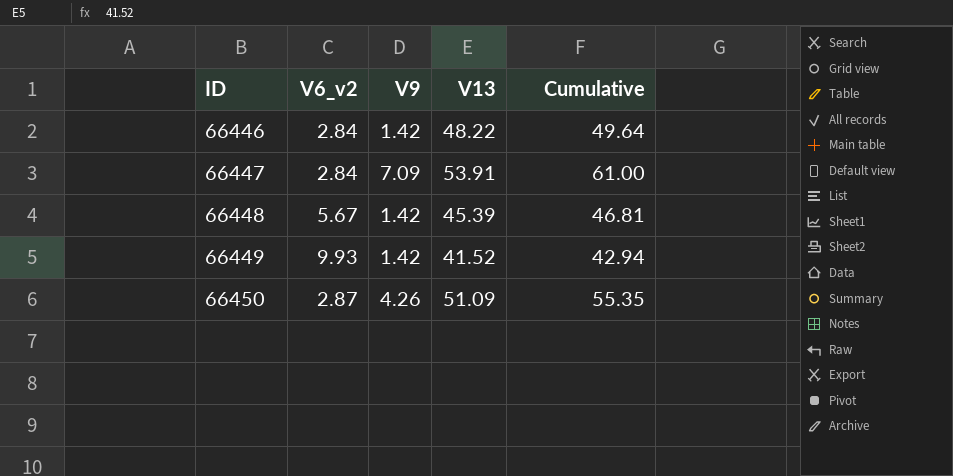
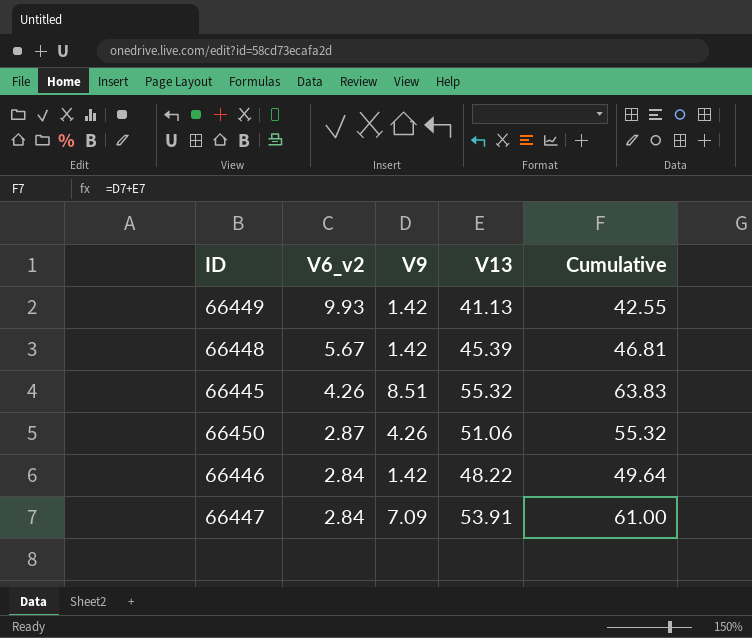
row order: ID ascending -> V6_v2 descending
66449 | V13: 41.52 -> 41.13
66449 | Cumulative: 42.94 -> 42.55
row 66445: none -> 4.26 | 8.51 | 55.32 | 63.83
66450 | V13: 51.09 -> 51.06
66450 | Cumulative: 55.35 -> 55.32

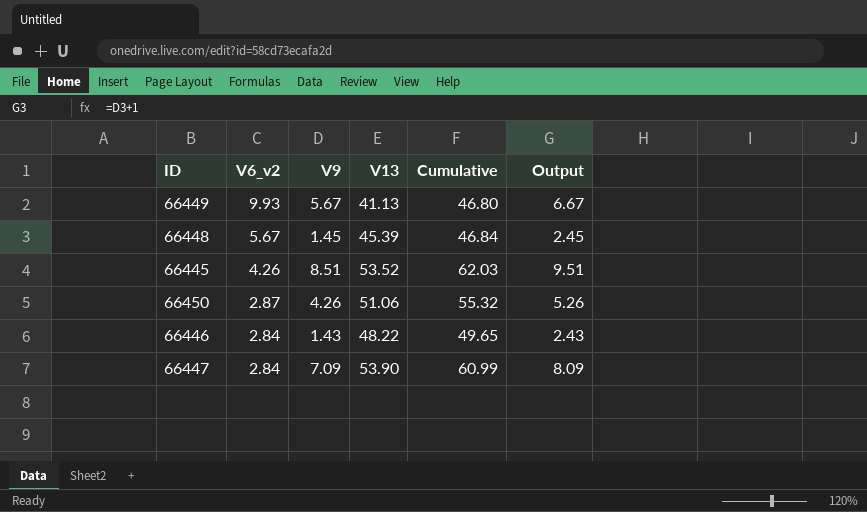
column Output | formula: none -> [V9] + 1
66449 | V9: 1.42 -> 5.67
66449 | Cumulative: 42.55 -> 46.80
66448 | V9: 1.42 -> 1.45
66448 | Cumulative: 46.81 -> 46.84
66445 | V13: 55.32 -> 53.52
66445 | Cumulative: 63.83 -> 62.03
66446 | V9: 1.42 -> 1.43
66446 | Cumulative: 49.64 -> 49.65
66447 | V13: 53.91 -> 53.90
66447 | Cumulative: 61.00 -> 60.99

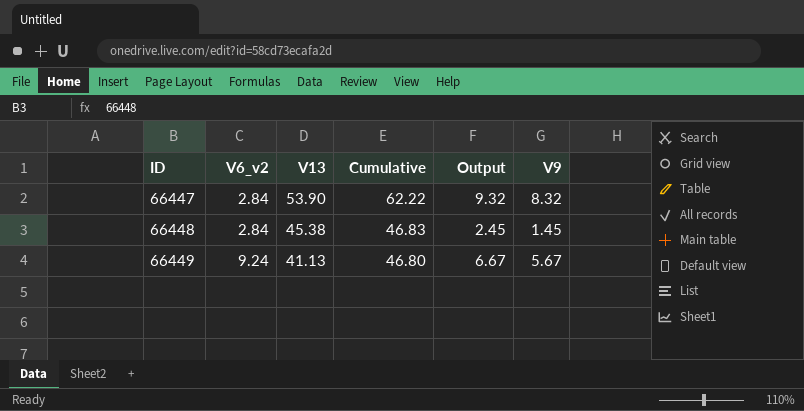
row order: V6_v2 descending -> ID ascending
column V9 | position: 3 -> 6
row 66445: 4.26 | 8.51 | 53.52 | 62.03 | 9.51 -> none
row 66450: 2.87 | 4.26 | 51.06 | 55.32 | 5.26 -> none
row 66446: 2.84 | 1.43 | 48.22 | 49.65 | 2.43 -> none
66447 | Cumulative: 60.99 -> 62.22
66447 | Output: 8.09 -> 9.32
66447 | V9: 7.09 -> 8.32
66448 | V6_v2: 5.67 -> 2.84
66448 | V13: 45.39 -> 45.38
66448 | Cumulative: 46.84 -> 46.83
66449 | V6_v2: 9.93 -> 9.24

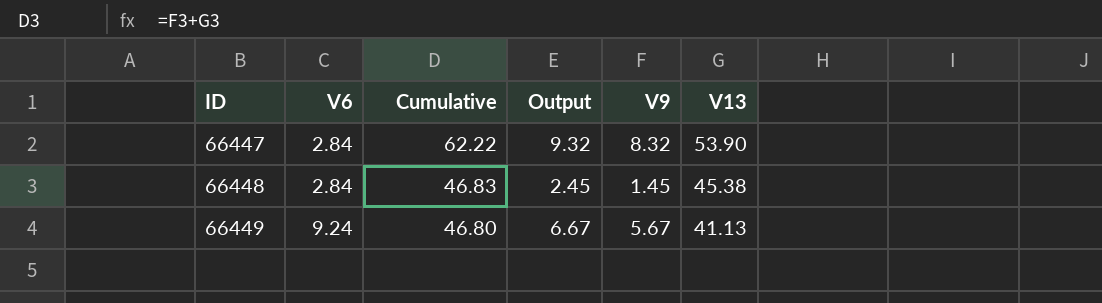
column name: V6_v2 -> V6
column V13 | position: 3 -> 6

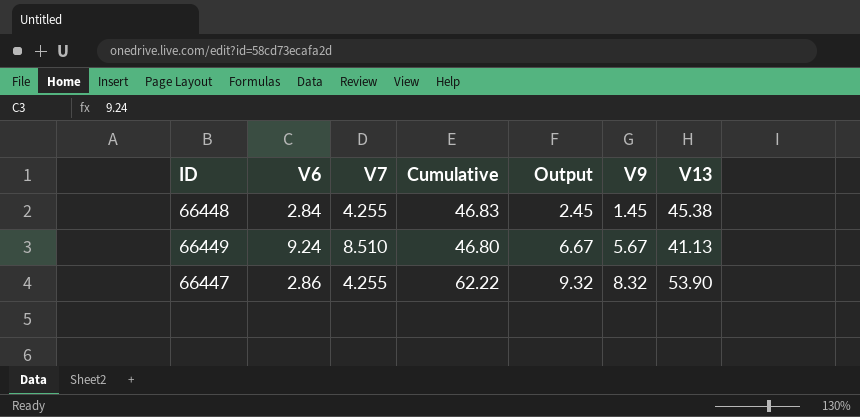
row order: ID ascending -> Output ascending
column V7 | position: none -> 3
66447 | V6: 2.84 -> 2.86

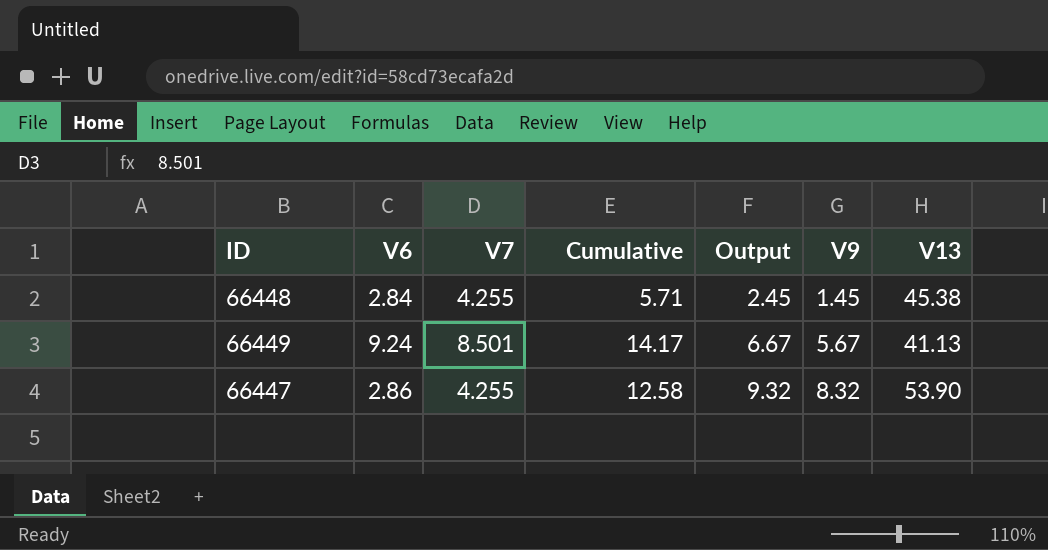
column Cumulative | formula: [V9] + [V13] -> [V7] + [V9]
66449 | V7: 8.510 -> 8.501

